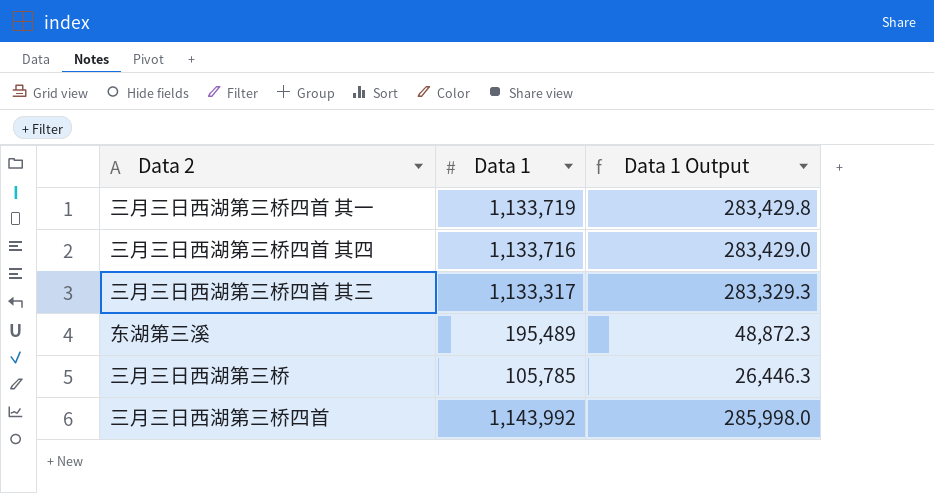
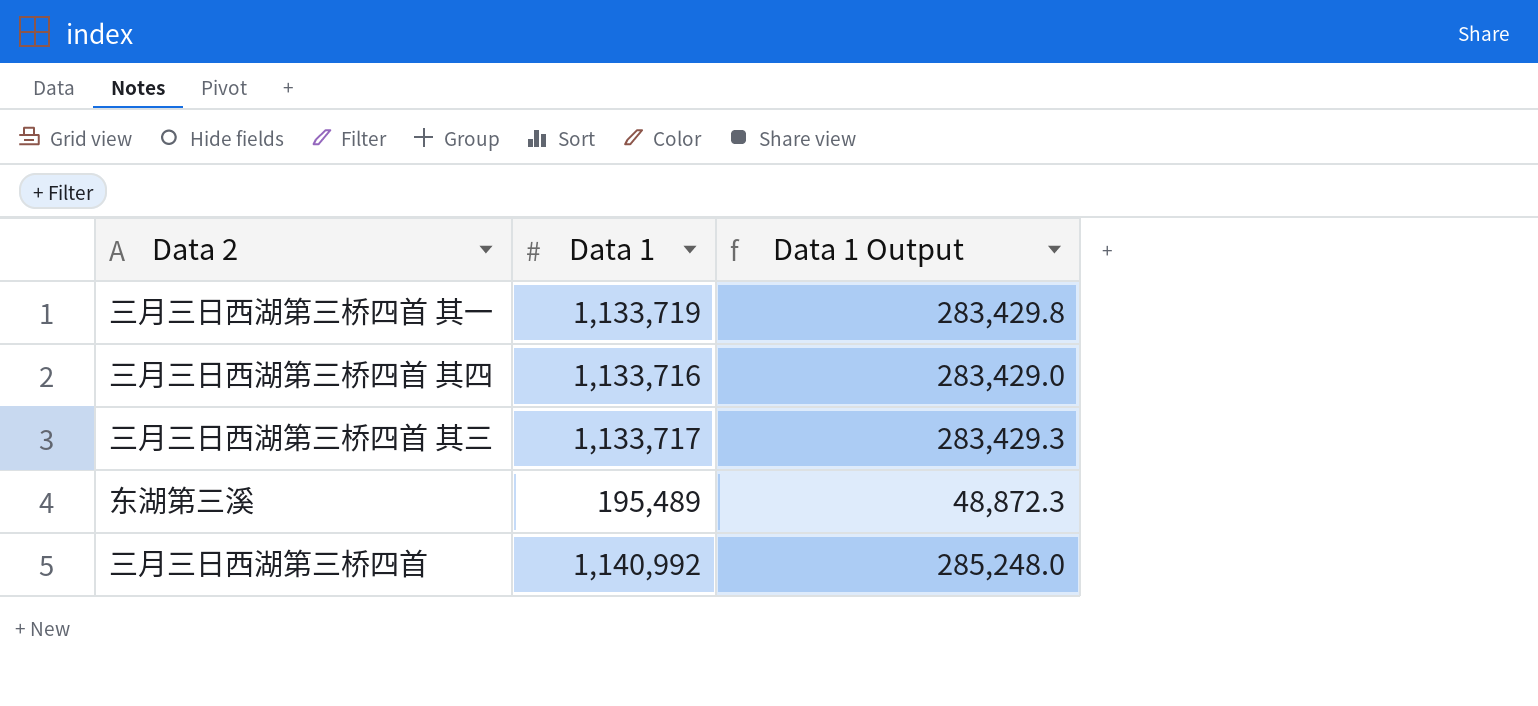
row 三月三日西湖第三桥: 105,785 | 26,446.3 -> none
三月三日西湖第三桥四首 其三 | Data 1: 1,133,317 -> 1,133,717
三月三日西湖第三桥四首 其三 | Data 1 Output: 283,329.3 -> 283,429.3
三月三日西湖第三桥四首 | Data 1: 1,143,992 -> 1,140,992
三月三日西湖第三桥四首 | Data 1 Output: 285,998.0 -> 285,248.0

